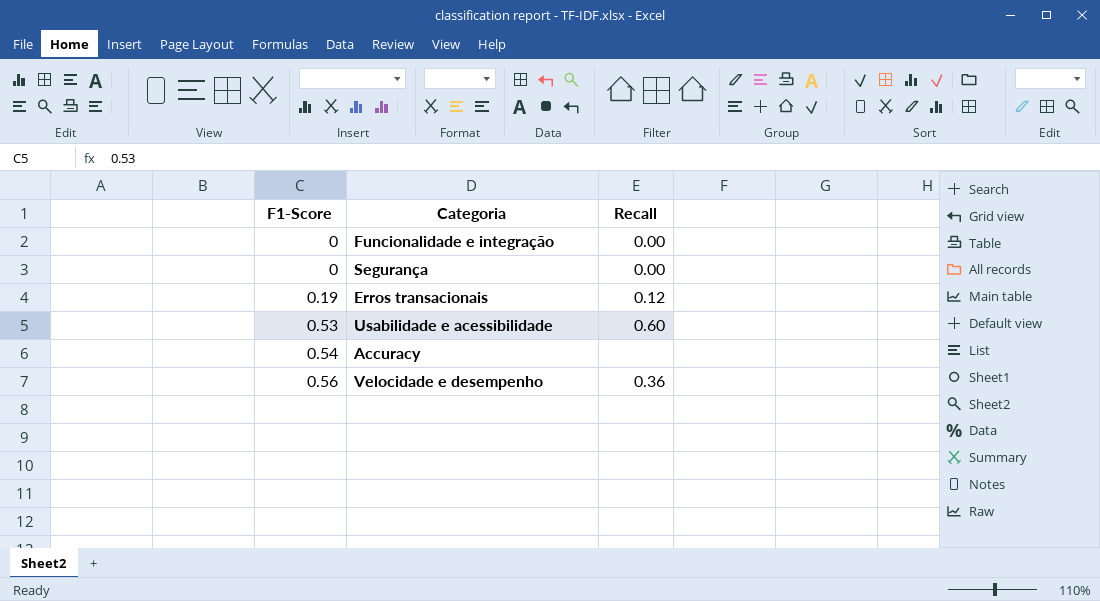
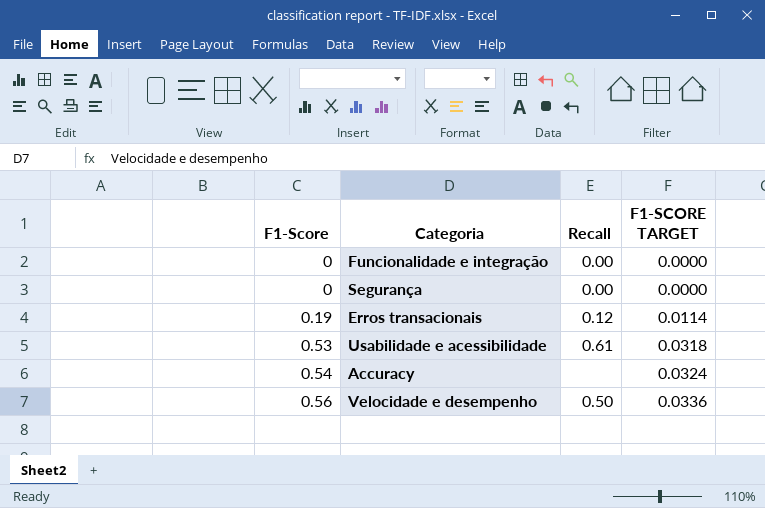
column F1-SCORE TARGET | formula: none -> [F1-Score] * 0.06
Usabilidade e acessibilidade | Recall: 0.60 -> 0.61
Velocidade e desempenho | Recall: 0.36 -> 0.50

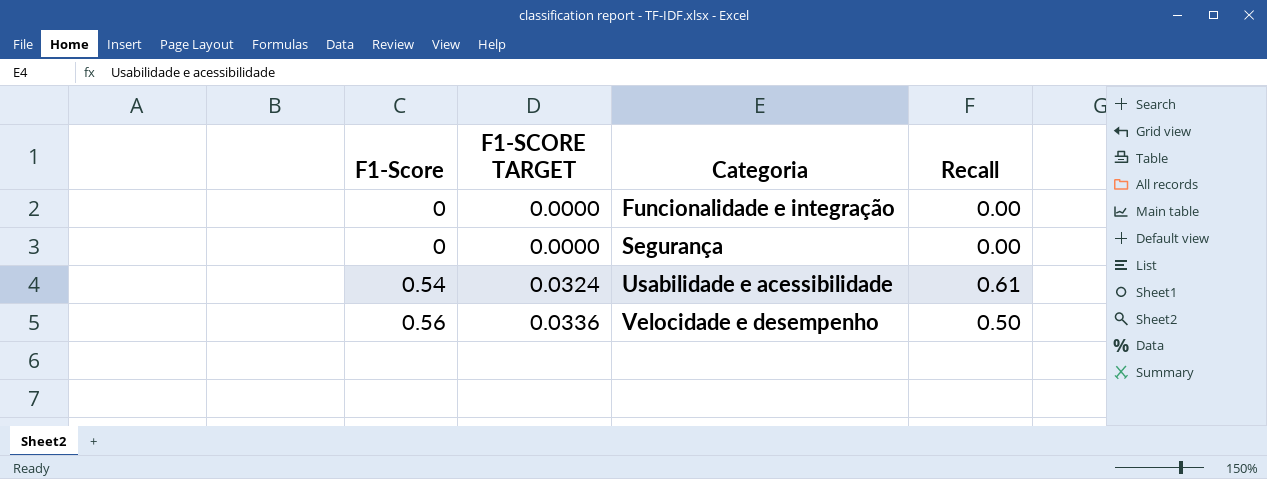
column F1-SCORE TARGET | position: 4 -> 2
row Erros transacionais: 0.19 | 0.12 | 0.0114 -> none
row Accuracy: 0.54 | none | 0.0324 -> none
Usabilidade e acessibilidade | F1-Score: 0.53 -> 0.54
Usabilidade e acessibilidade | F1-SCORE TARGET: 0.0318 -> 0.0324

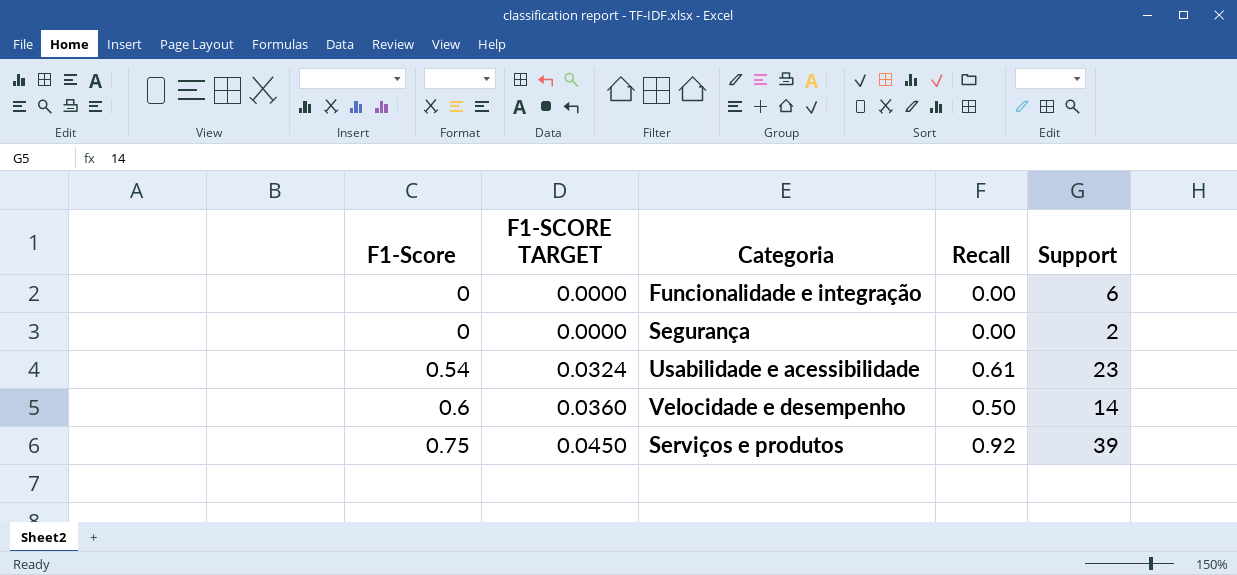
column Support | position: none -> 5
Velocidade e desempenho | F1-Score: 0.56 -> 0.6
Velocidade e desempenho | F1-SCORE TARGET: 0.0336 -> 0.0360
row Serviços e produtos: none -> 0.75 | 0.0450 | 0.92 | 39

